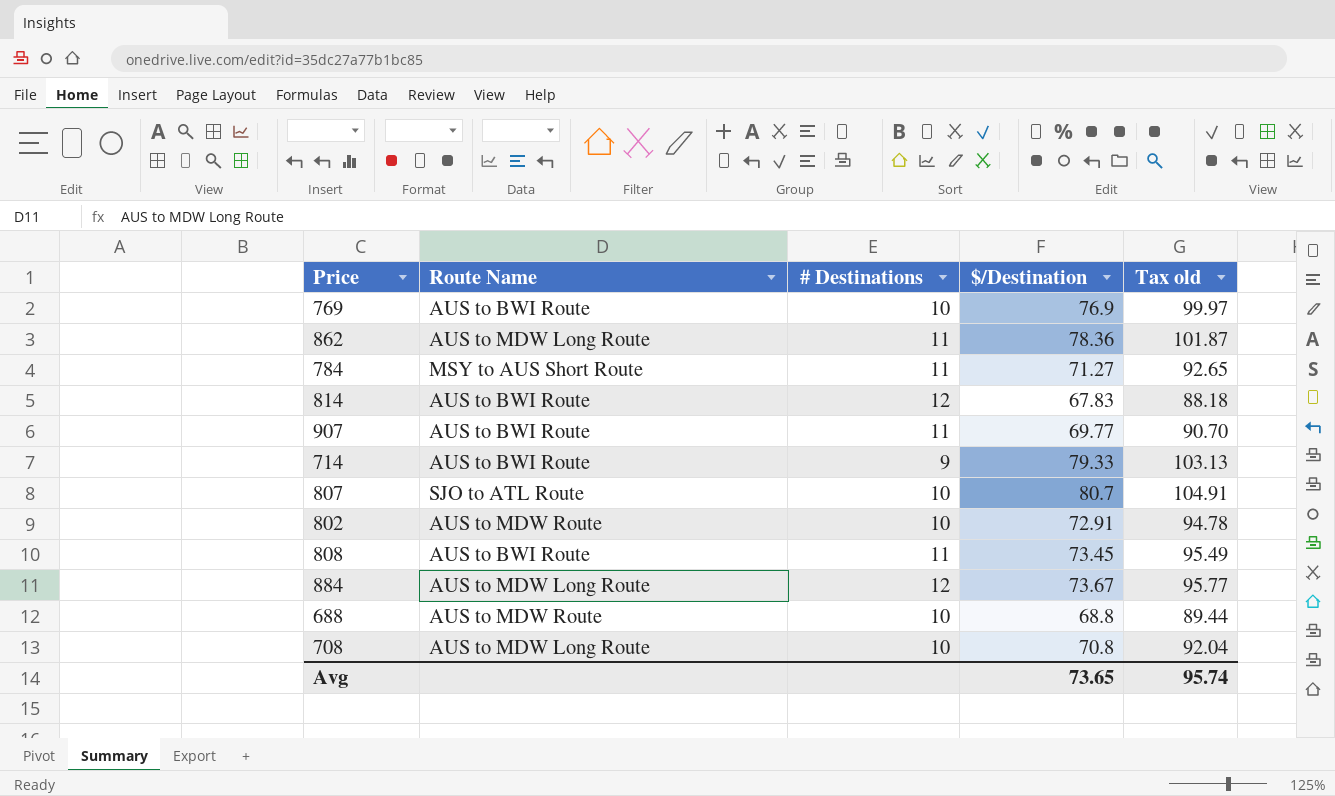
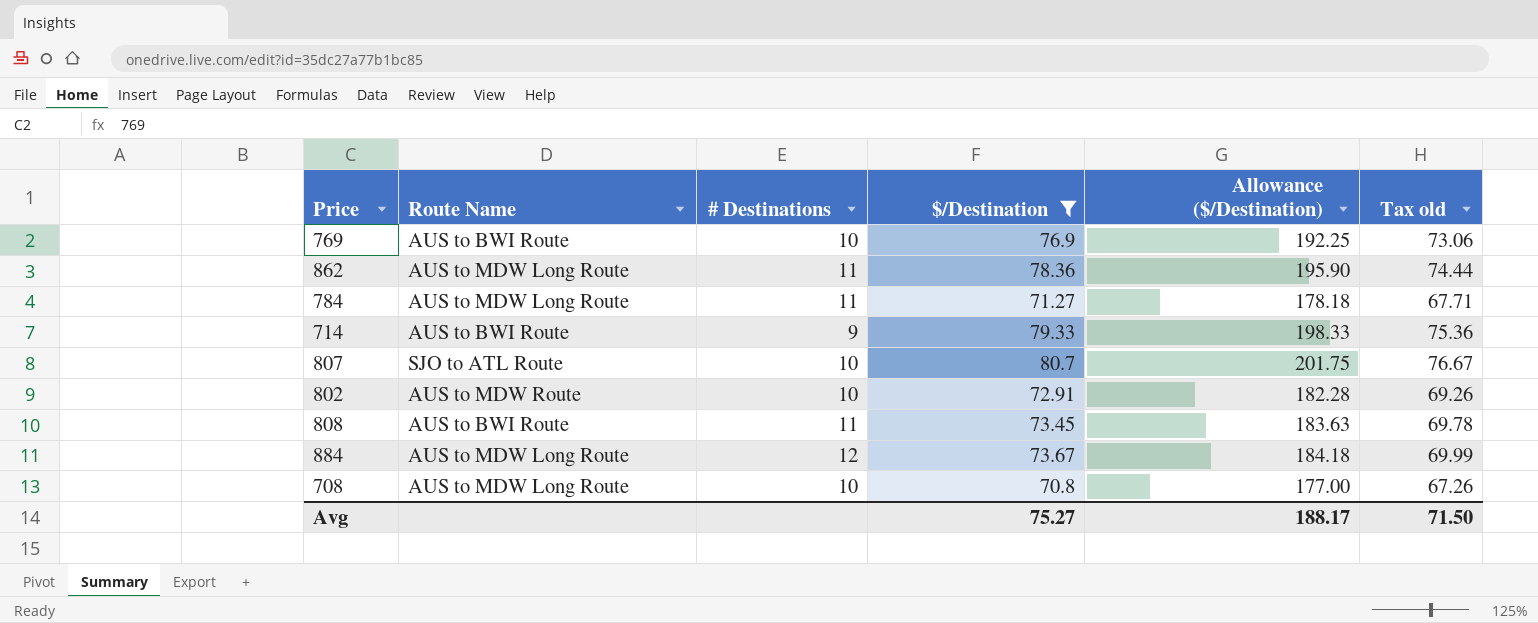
filter: none -> $/Destination >= 70.8
column Allowance ($/Destination) | formula: none -> [$/Destination] * 2.5
column Tax old | formula: [$/Destination] * 1.3 -> [$/Destination] * 0.95
784 | Route Name: MSY to AUS Short Route -> AUS to MDW Long Route
Avg | $/Destination: 73.65 -> 75.27
Avg | Tax old: 95.74 -> 71.50

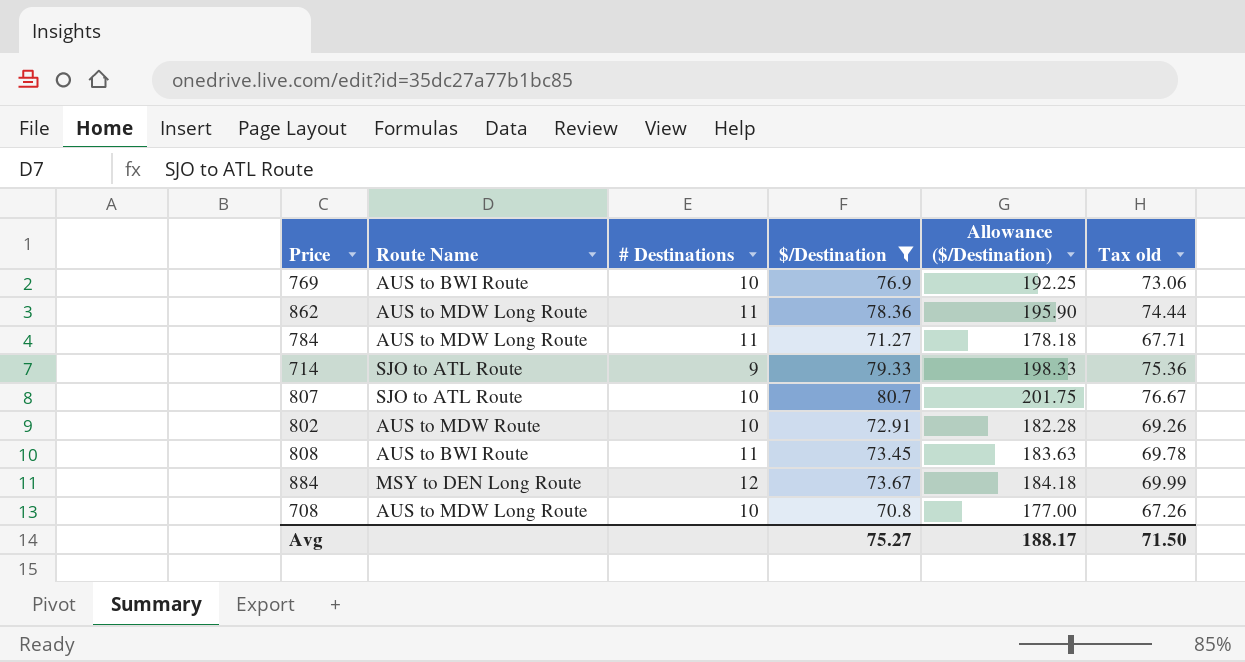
714 | Route Name: AUS to BWI Route -> SJO to ATL Route
884 | Route Name: AUS to MDW Long Route -> MSY to DEN Long Route

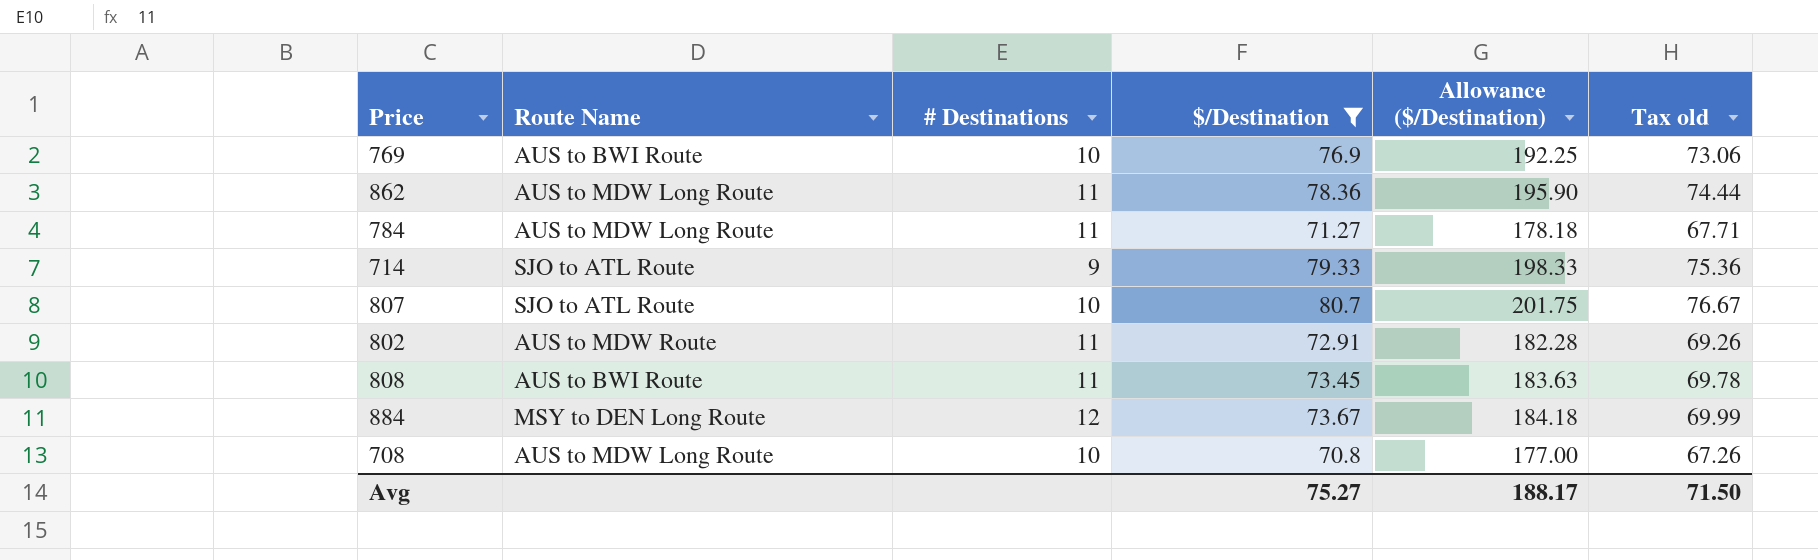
802 | # Destinations: 10 -> 11

